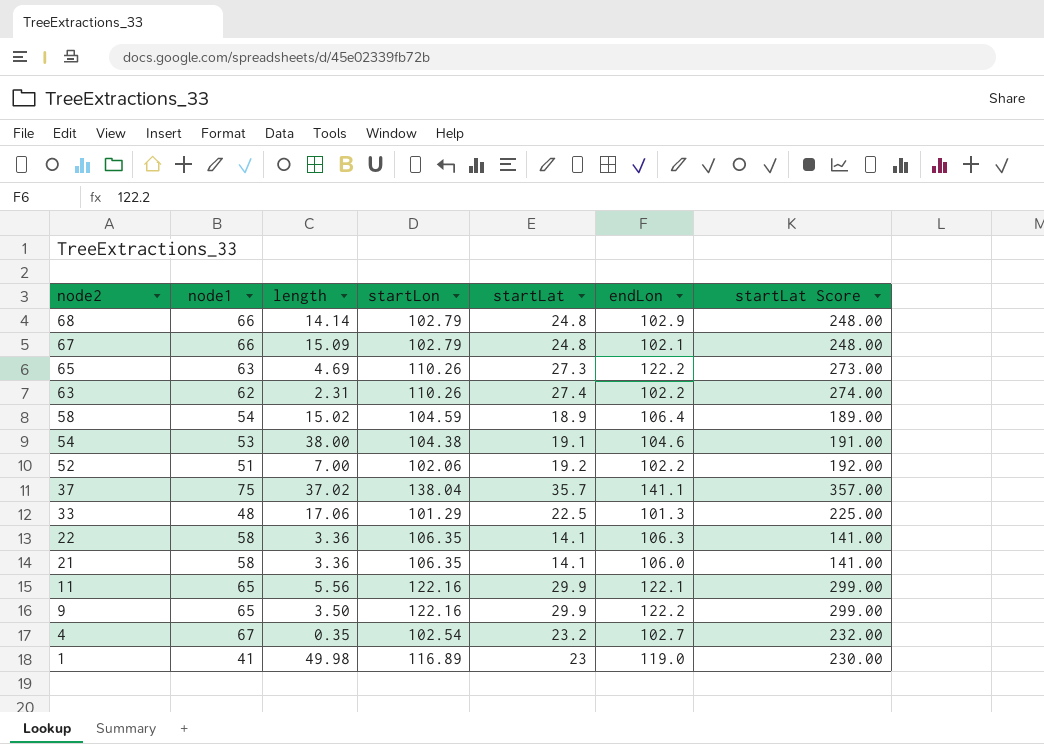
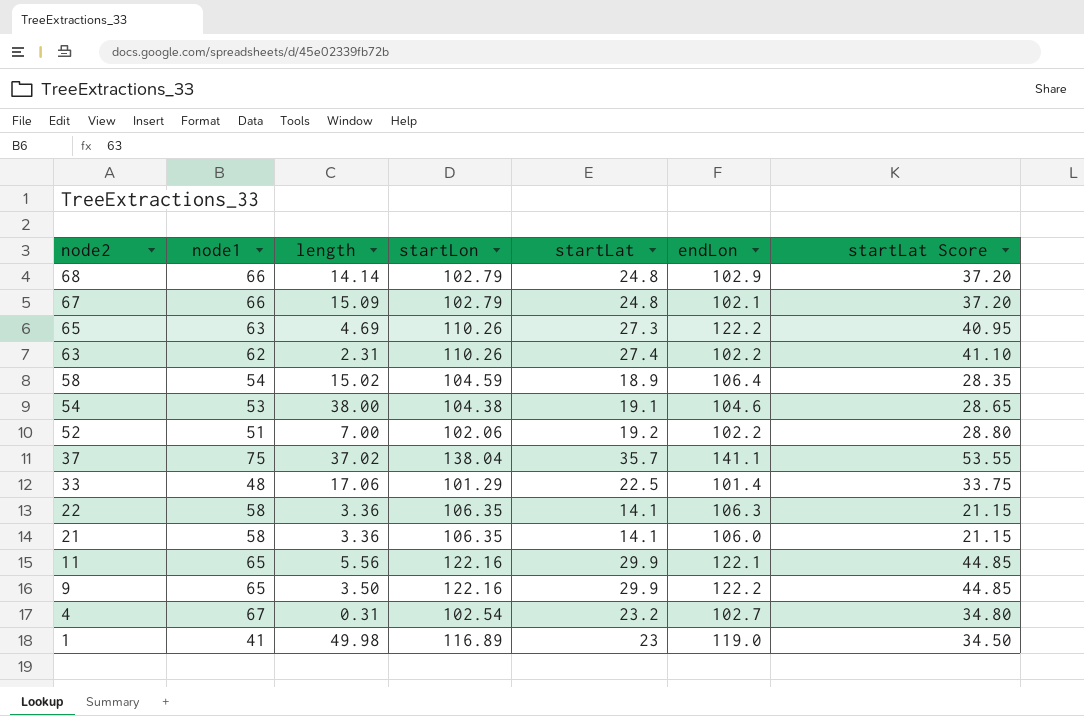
column startLat Score | formula: [startLat] * 10 -> [startLat] * 1.5
33 | endLon: 101.3 -> 101.4
4 | length: 0.35 -> 0.31

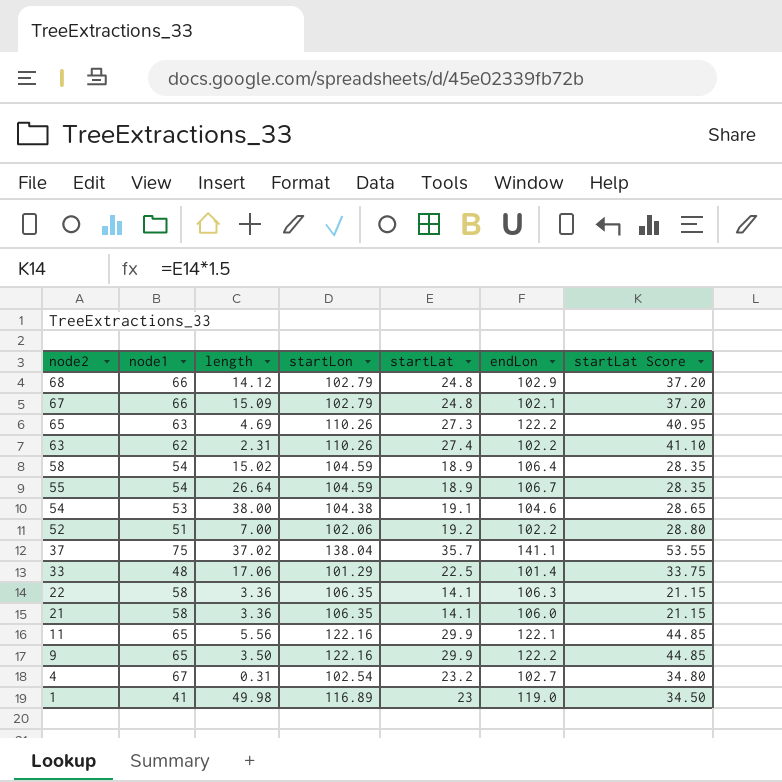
68 | length: 14.14 -> 14.12
row 55: none -> 54 | 26.64 | 104.59 | 18.9 | 106.7 | 28.35

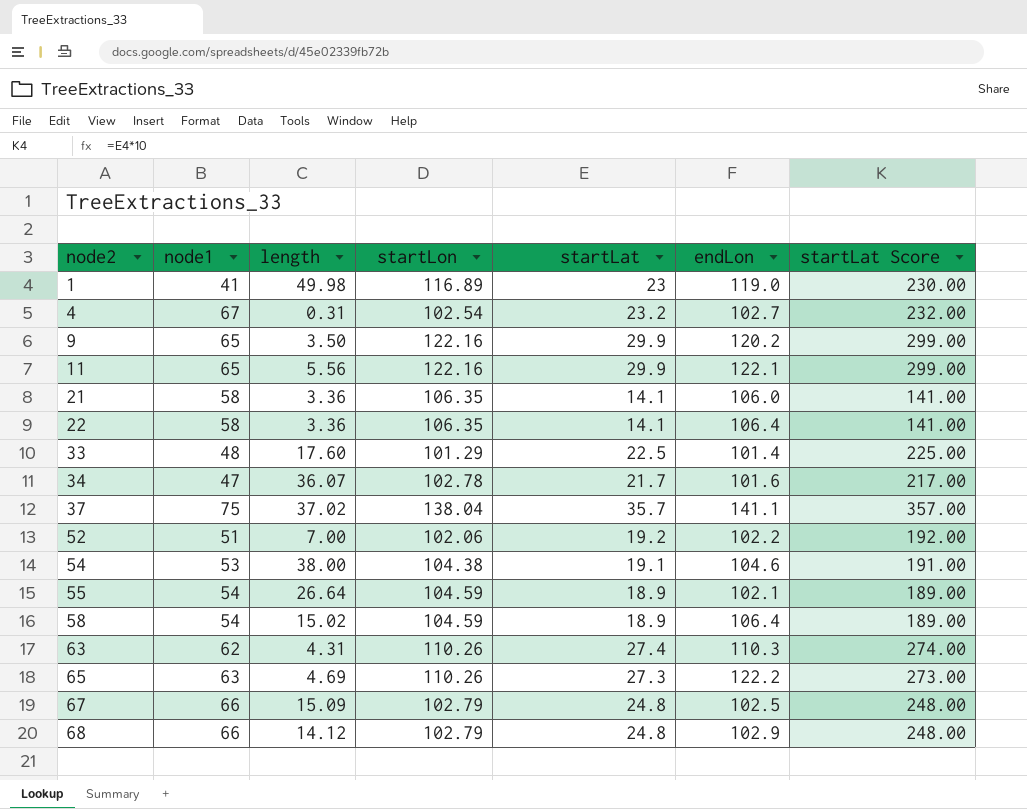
row order: node2 descending -> node2 ascending
column startLat Score | formula: [startLat] * 1.5 -> [startLat] * 10
9 | endLon: 122.2 -> 120.2
22 | endLon: 106.3 -> 106.4
33 | length: 17.06 -> 17.60
row 34: none -> 47 | 36.07 | 102.78 | 21.7 | 101.6 | 217.00
55 | endLon: 106.7 -> 102.1
63 | length: 2.31 -> 4.31
63 | endLon: 102.2 -> 110.3
67 | endLon: 102.1 -> 102.5

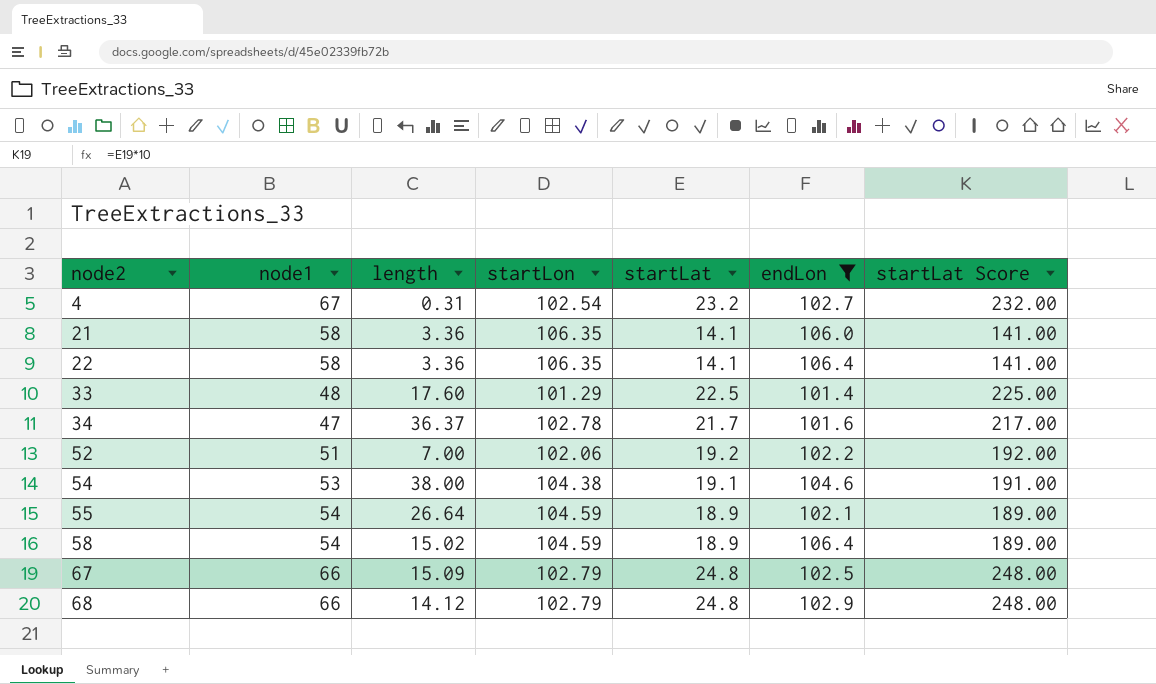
filter: none -> endLon <= 106.4
34 | length: 36.07 -> 36.37

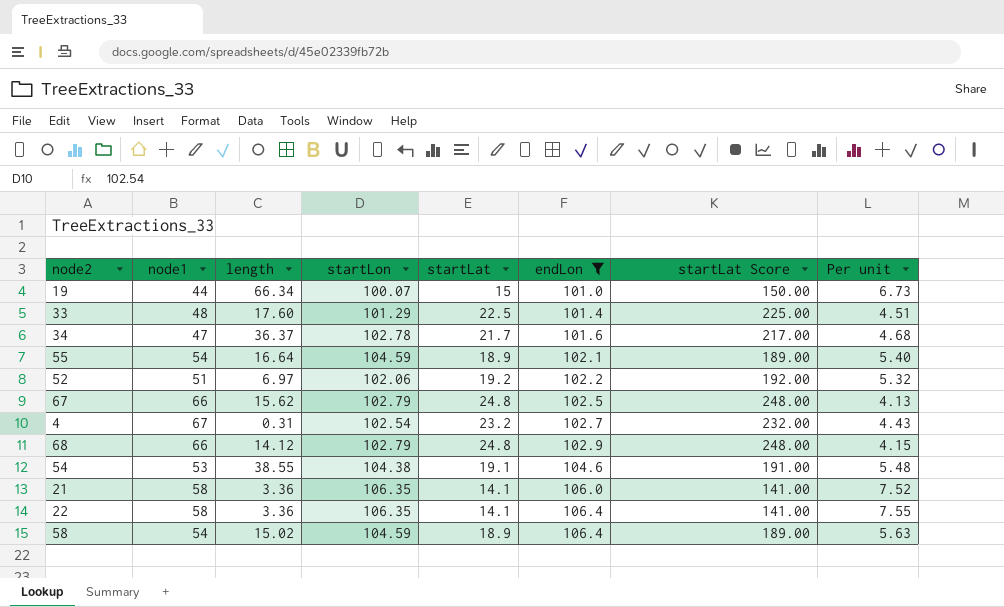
row order: node2 ascending -> endLon ascending
column Per unit | formula: none -> [endLon] / [startLat]
row 19: none -> 44 | 66.34 | 100.07 | 15 | 101.0 | 150.00 | 6.73
55 | length: 26.64 -> 16.64
52 | length: 7.00 -> 6.97
67 | length: 15.09 -> 15.62
54 | length: 38.00 -> 38.55

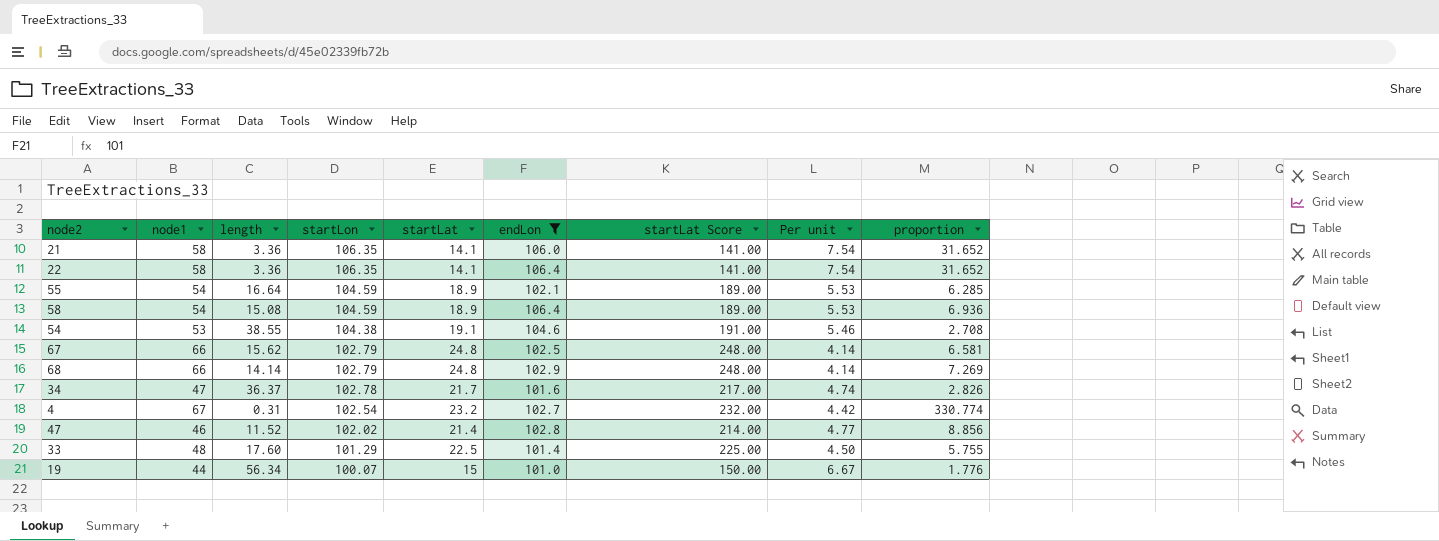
row order: endLon ascending -> startLon descending
column Per unit | formula: [endLon] / [startLat] -> [startLon] / [startLat]
column proportion | formula: none -> [startLon] / [length]
row 52: 51 | 6.97 | 102.06 | 19.2 | 102.2 | 192.00 | 5.32 -> none
58 | length: 15.02 -> 15.08
68 | length: 14.12 -> 14.14
row 47: none -> 46 | 11.52 | 102.02 | 21.4 | 102.8 | 214.00 | 4.77 | 8.856
19 | length: 66.34 -> 56.34

